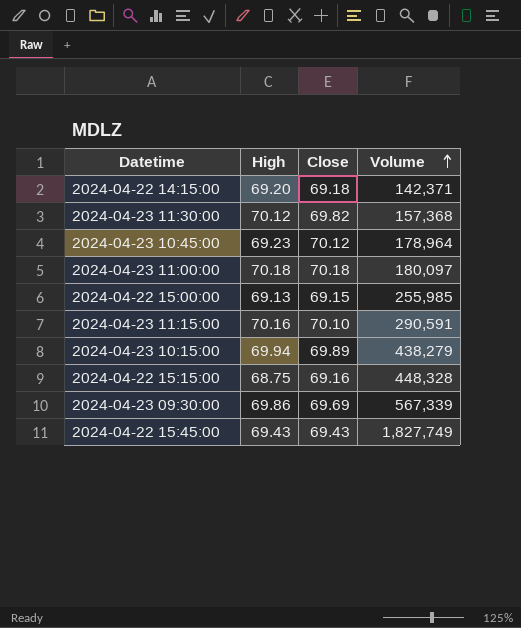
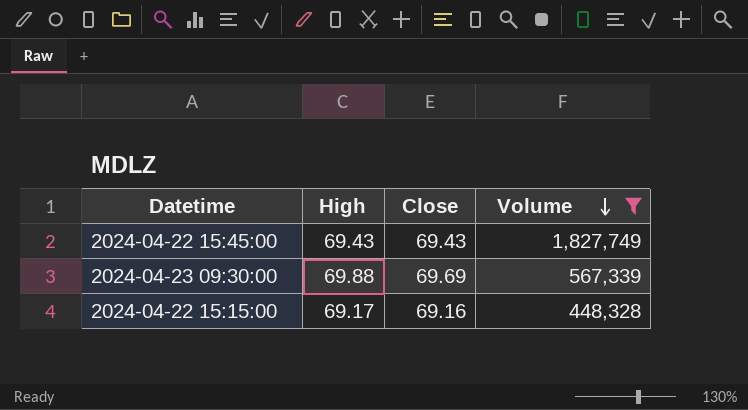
filter: none -> Volume >= 448,328
row order: Volume ascending -> Volume descending
2024-04-23 09:30:00 | High: 69.86 -> 69.88
2024-04-22 15:15:00 | High: 68.75 -> 69.17

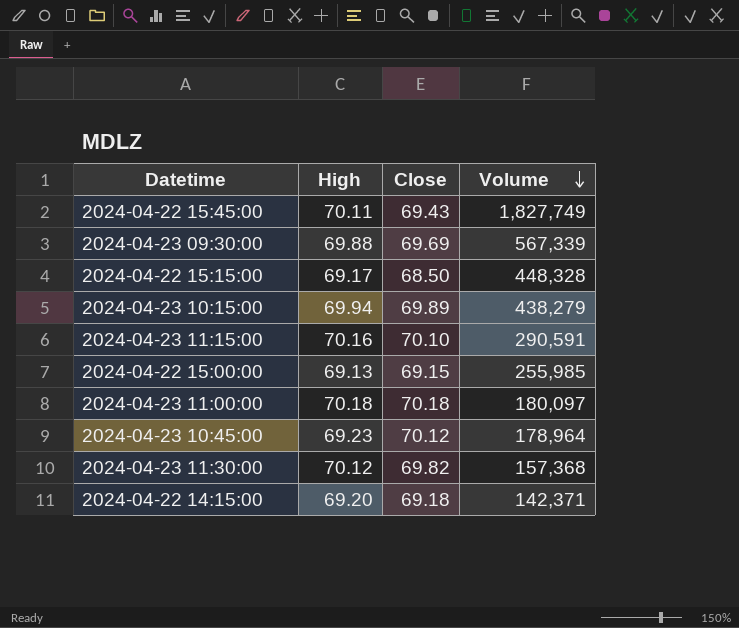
filter: Volume >= 448,328 -> none
2024-04-22 15:45:00 | High: 69.43 -> 70.11
2024-04-22 15:15:00 | Close: 69.16 -> 68.50

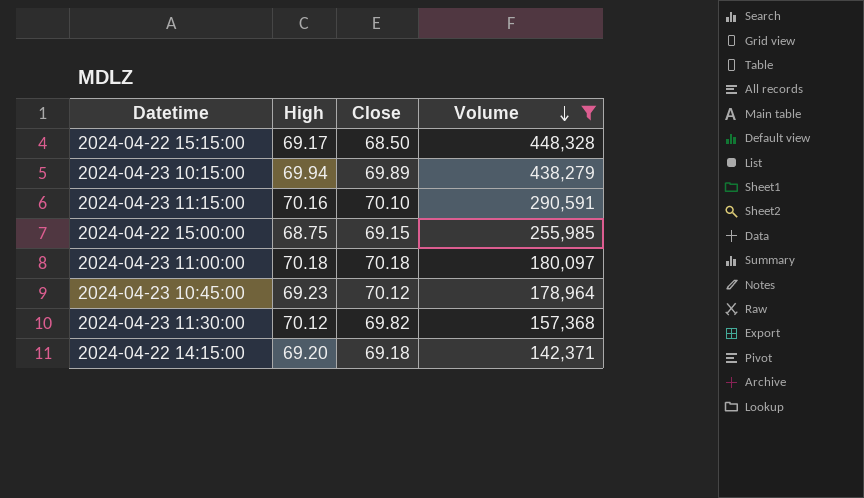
filter: none -> Volume <= 448,328
2024-04-22 15:00:00 | High: 69.13 -> 68.75

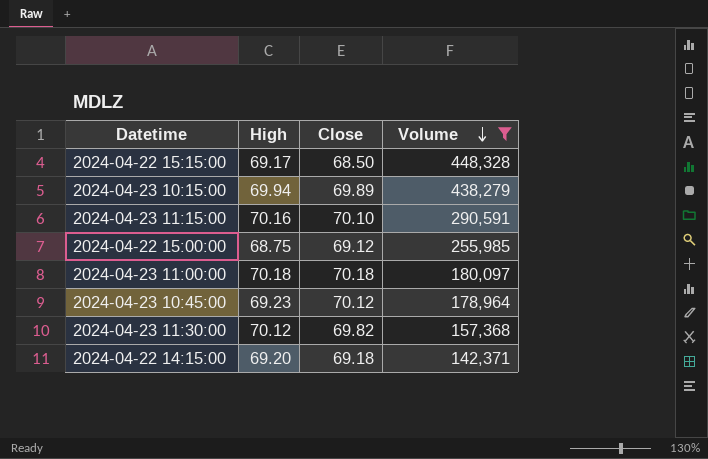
2024-04-22 15:00:00 | Close: 69.15 -> 69.12

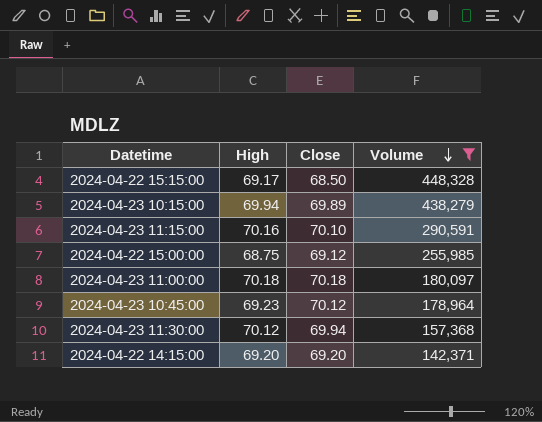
2024-04-23 11:30:00 | Close: 69.82 -> 69.94
2024-04-22 14:15:00 | Close: 69.18 -> 69.20

